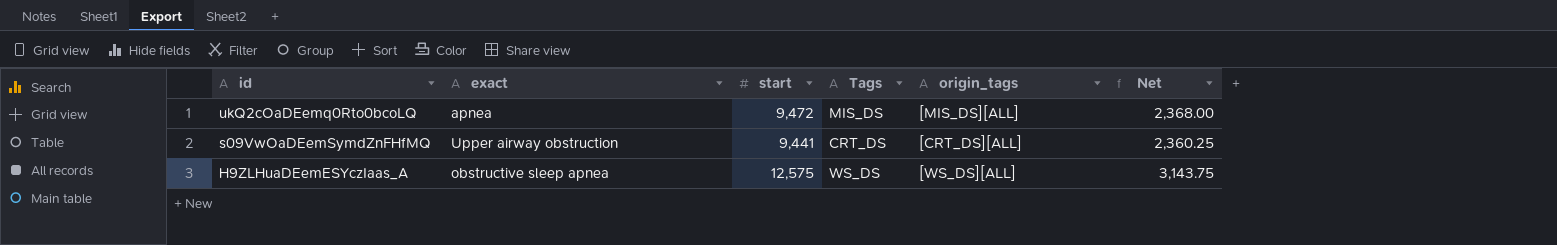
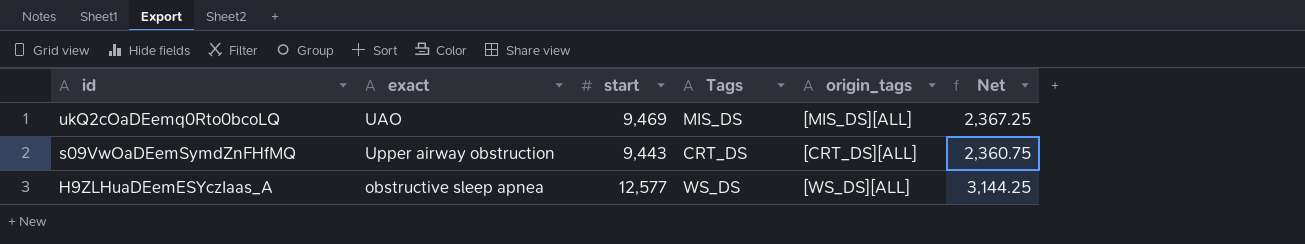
ukQ2cOaDEemq0Rto0bcoLQ | exact: apnea -> UAO
ukQ2cOaDEemq0Rto0bcoLQ | start: 9,472 -> 9,469
ukQ2cOaDEemq0Rto0bcoLQ | Net: 2,368.00 -> 2,367.25
s09VwOaDEemSymdZnFHfMQ | start: 9,441 -> 9,443
s09VwOaDEemSymdZnFHfMQ | Net: 2,360.25 -> 2,360.75
H9ZLHuaDEemESYczIaas_A | start: 12,575 -> 12,577
H9ZLHuaDEemESYczIaas_A | Net: 3,143.75 -> 3,144.25

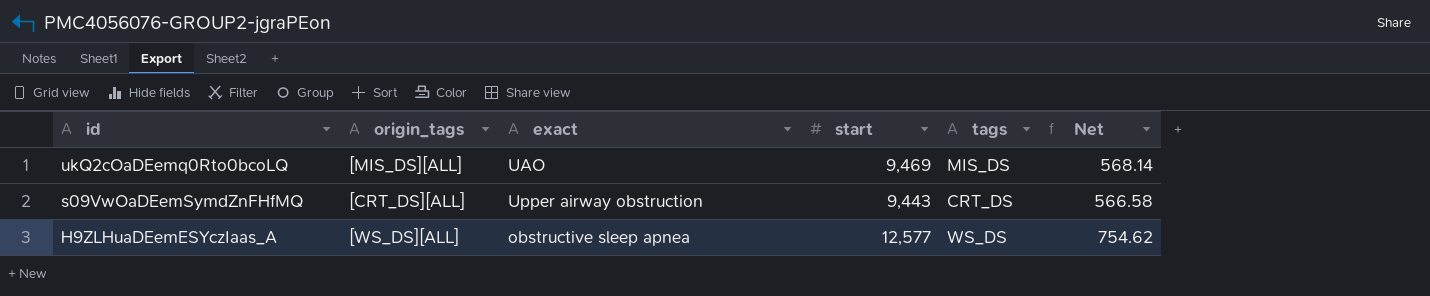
column origin_tags | position: 5 -> 2
column name: Tags -> tags
column Net | formula: [start] * 0.25 -> [start] * 0.06

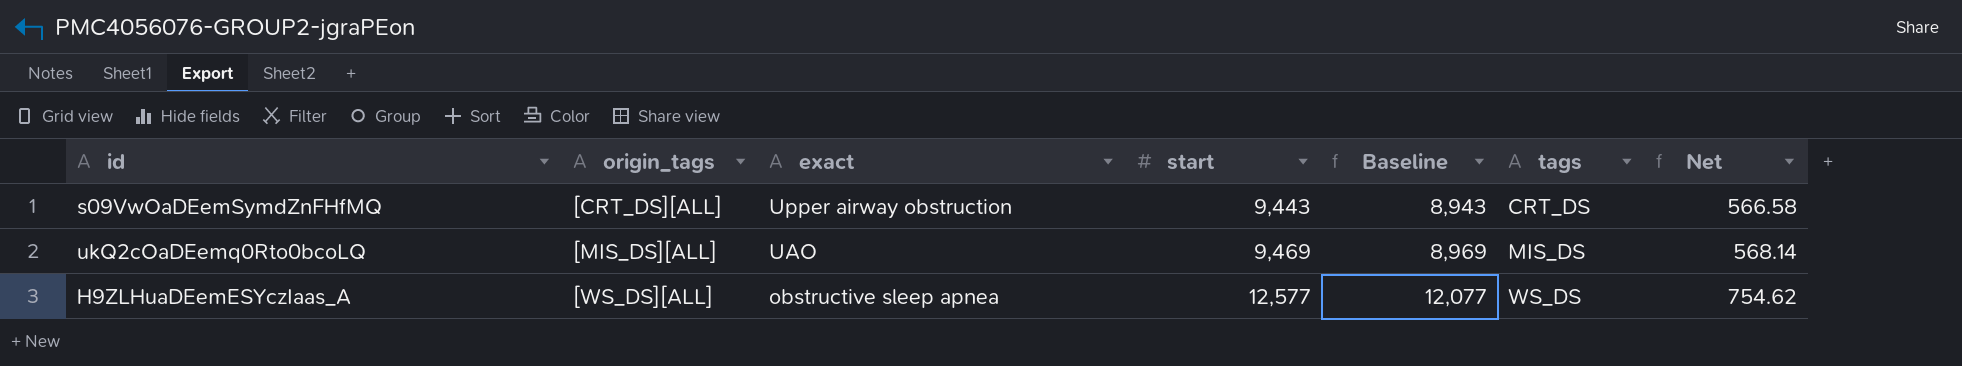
row order: id descending -> origin_tags ascending
column Baseline | formula: none -> [start] - 500

